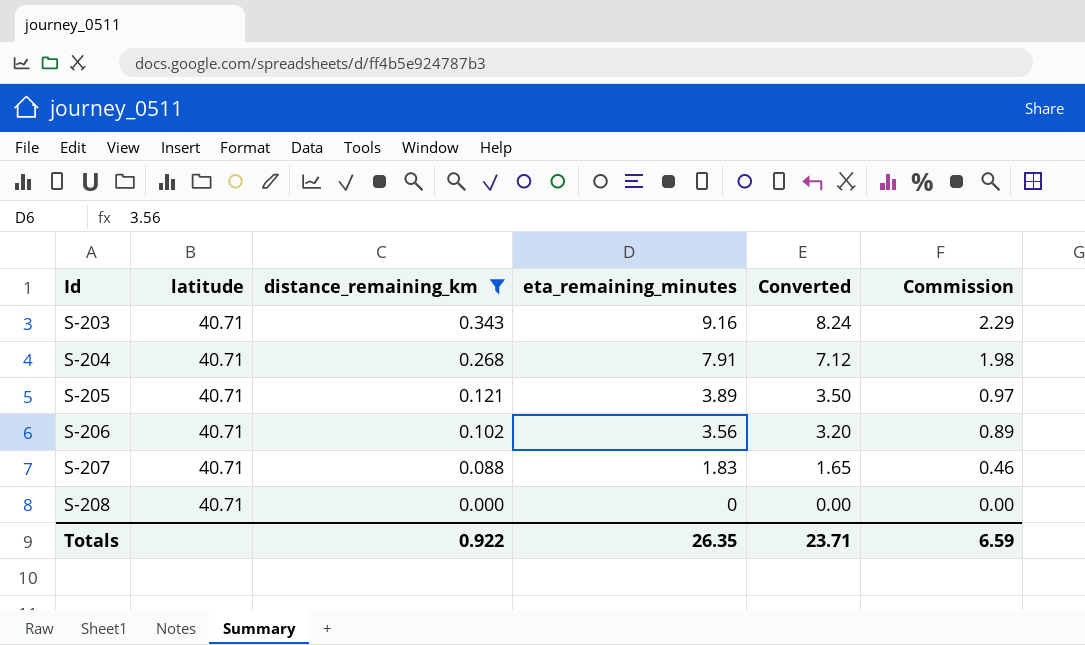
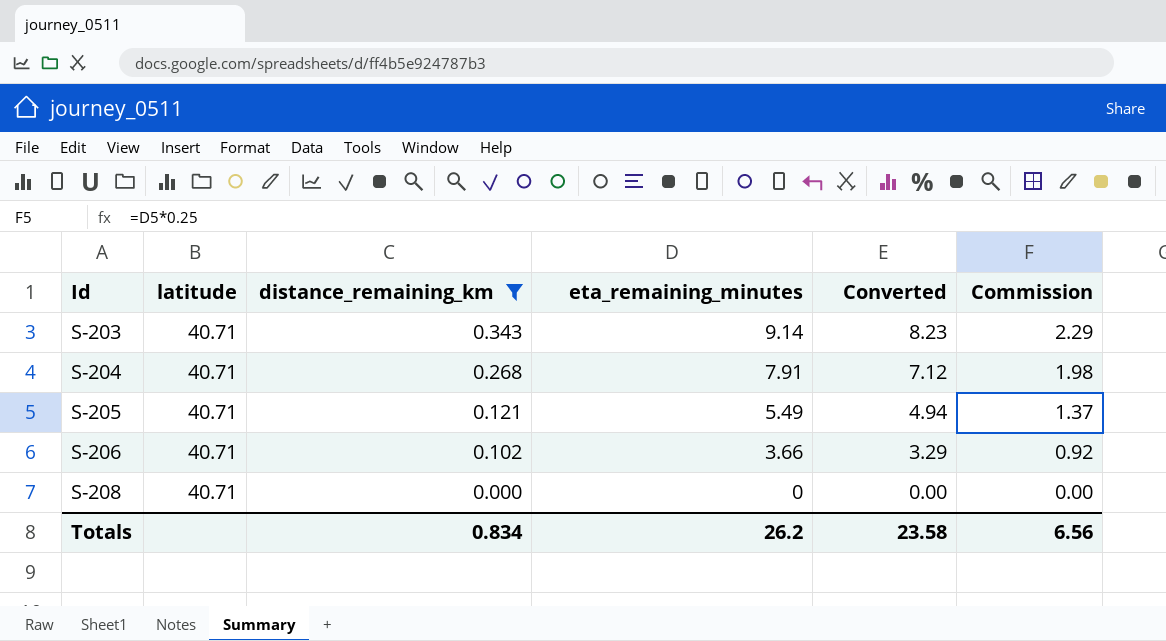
row S-207: 40.71 | 0.088 | 1.83 | 1.65 | 0.46 -> none
S-203 | eta_remaining_minutes: 9.16 -> 9.14
S-203 | Converted: 8.24 -> 8.23
S-205 | eta_remaining_minutes: 3.89 -> 5.49
S-205 | Converted: 3.50 -> 4.94
S-205 | Commission: 0.97 -> 1.37
S-206 | eta_remaining_minutes: 3.56 -> 3.66
S-206 | Converted: 3.20 -> 3.29
S-206 | Commission: 0.89 -> 0.92
Totals | distance_remaining_km: 0.922 -> 0.834
Totals | eta_remaining_minutes: 26.35 -> 26.2
Totals | Converted: 23.71 -> 23.58
Totals | Commission: 6.59 -> 6.56

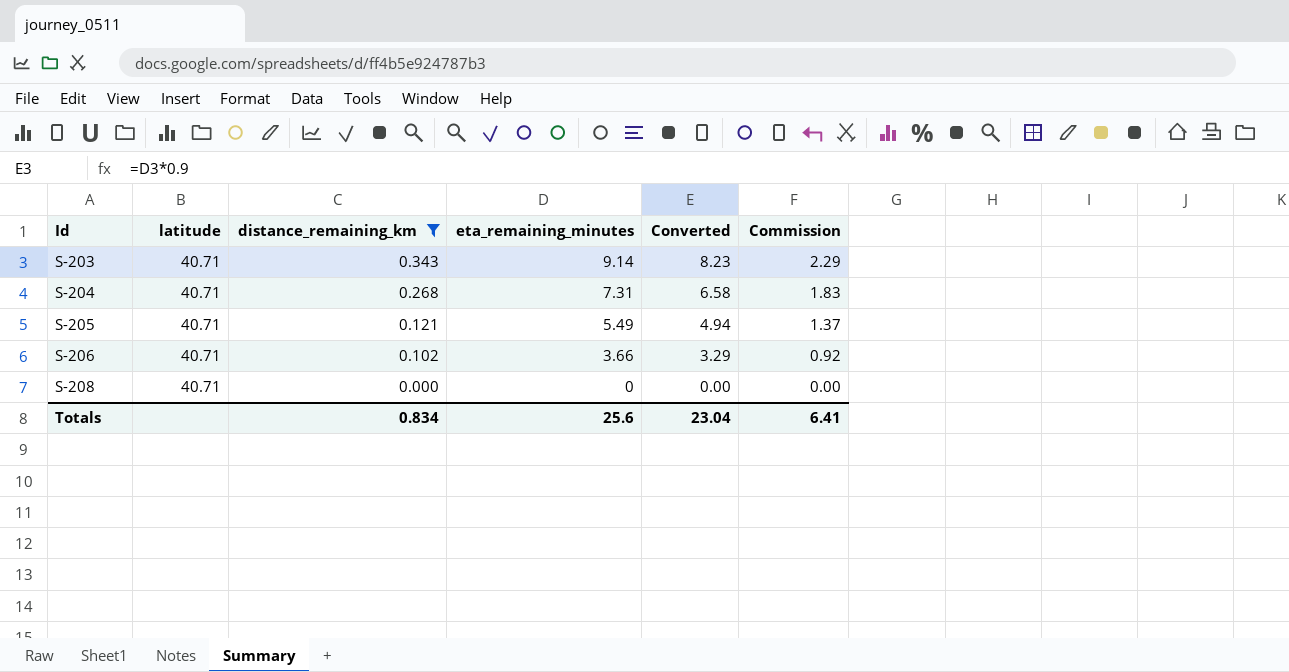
S-204 | eta_remaining_minutes: 7.91 -> 7.31
S-204 | Converted: 7.12 -> 6.58
S-204 | Commission: 1.98 -> 1.83
Totals | eta_remaining_minutes: 26.2 -> 25.6
Totals | Converted: 23.58 -> 23.04
Totals | Commission: 6.56 -> 6.41

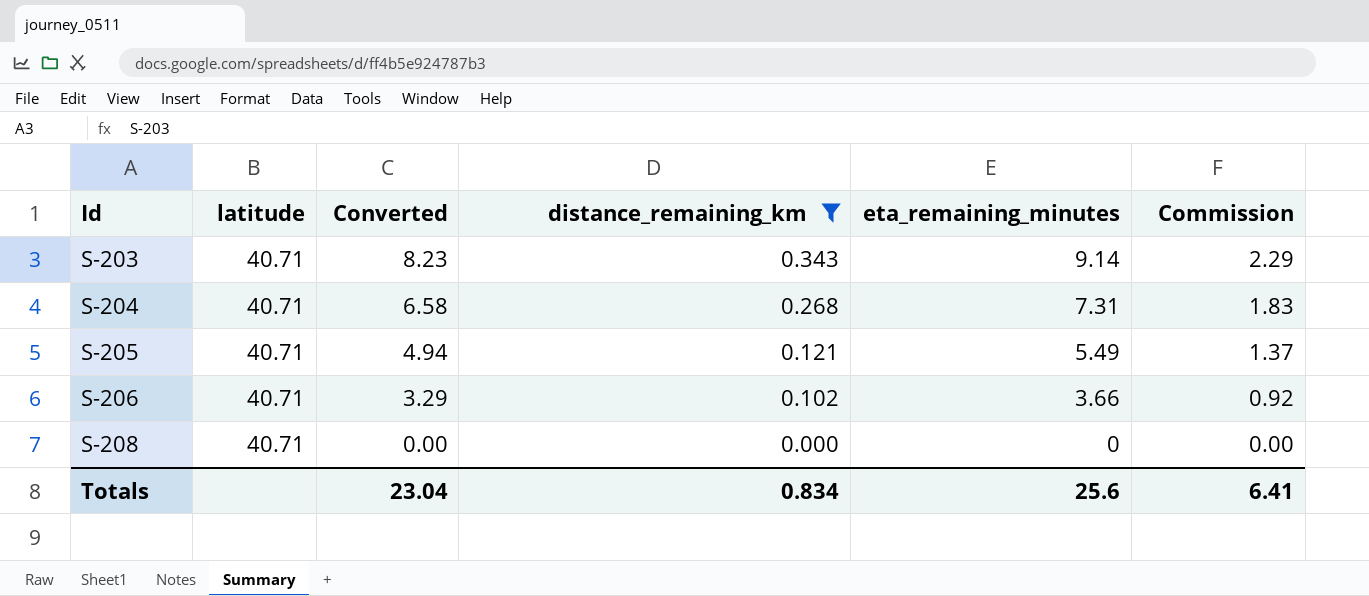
column Converted | position: 5 -> 3

